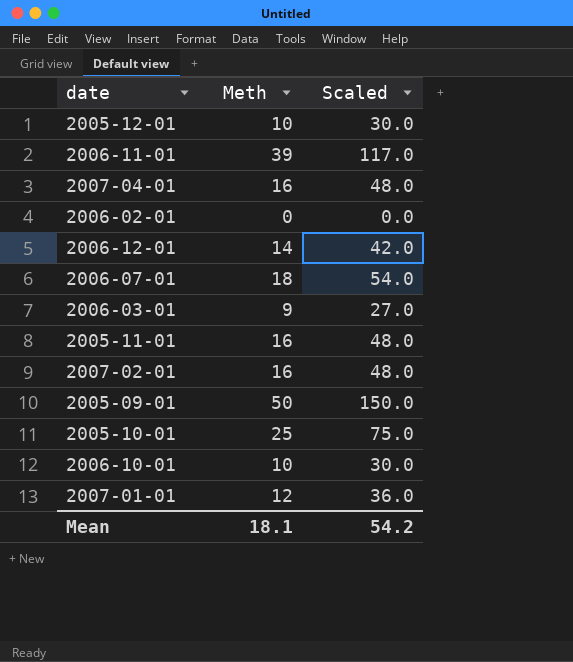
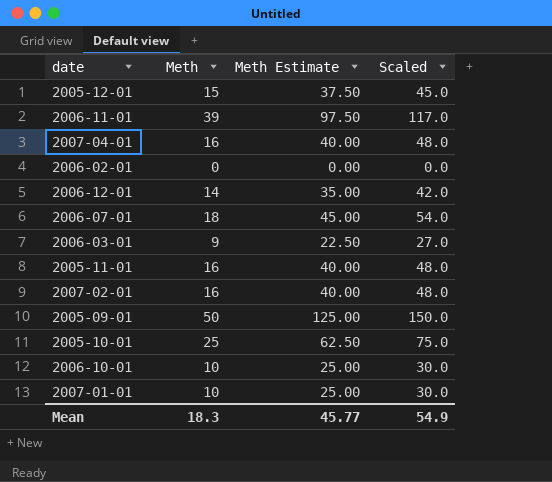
column Meth Estimate | formula: none -> [Meth] * 2.5
2005-12-01 | Meth: 10 -> 15
2005-12-01 | Scaled: 30.0 -> 45.0
2007-01-01 | Meth: 12 -> 10
2007-01-01 | Scaled: 36.0 -> 30.0
Mean | Meth: 18.1 -> 18.3
Mean | Scaled: 54.2 -> 54.9

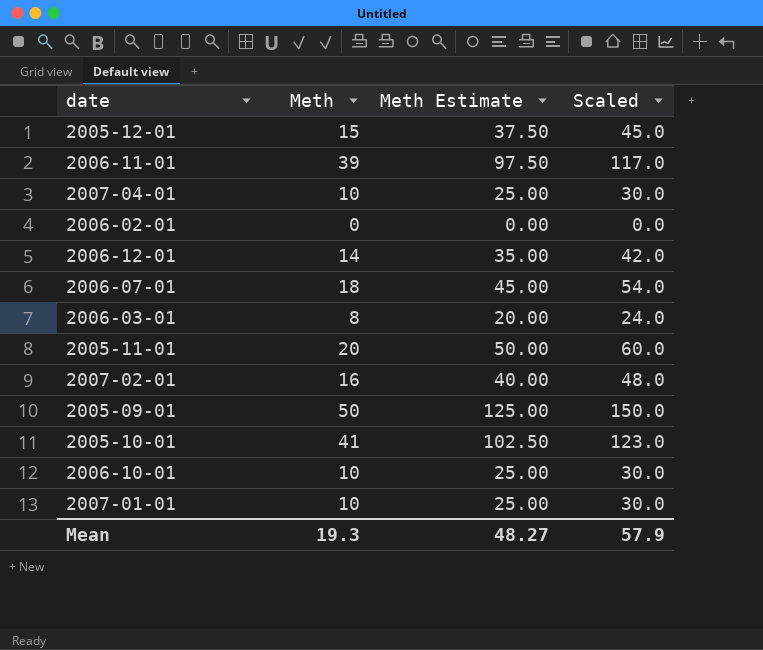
2007-04-01 | Meth: 16 -> 10
2007-04-01 | Meth Estimate: 40.00 -> 25.00
2007-04-01 | Scaled: 48.0 -> 30.0
2006-03-01 | Meth: 9 -> 8
2006-03-01 | Meth Estimate: 22.50 -> 20.00
2006-03-01 | Scaled: 27.0 -> 24.0
2005-11-01 | Meth: 16 -> 20
2005-11-01 | Meth Estimate: 40.00 -> 50.00
2005-11-01 | Scaled: 48.0 -> 60.0
2005-10-01 | Meth: 25 -> 41
2005-10-01 | Meth Estimate: 62.50 -> 102.50
2005-10-01 | Scaled: 75.0 -> 123.0
Mean | Meth: 18.3 -> 19.3
Mean | Meth Estimate: 45.77 -> 48.27
Mean | Scaled: 54.9 -> 57.9

